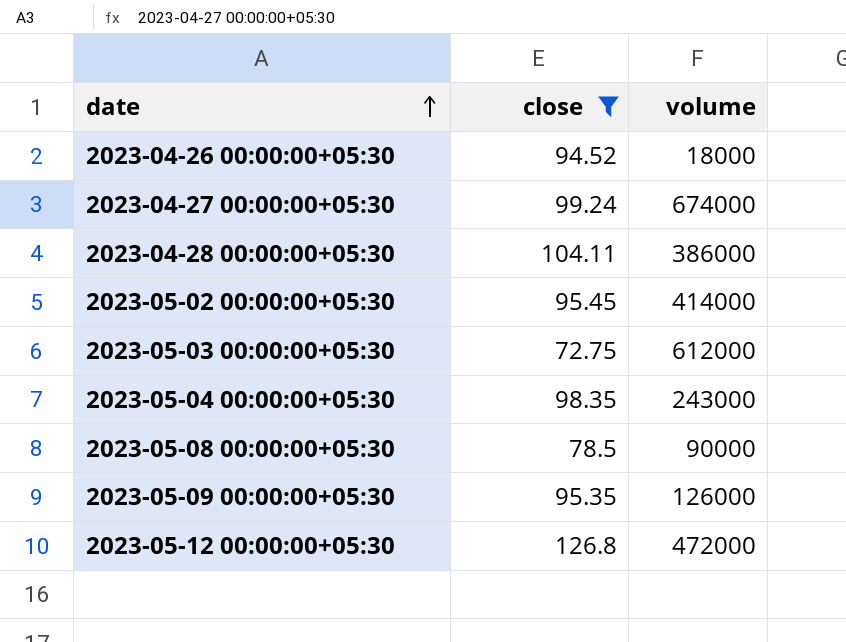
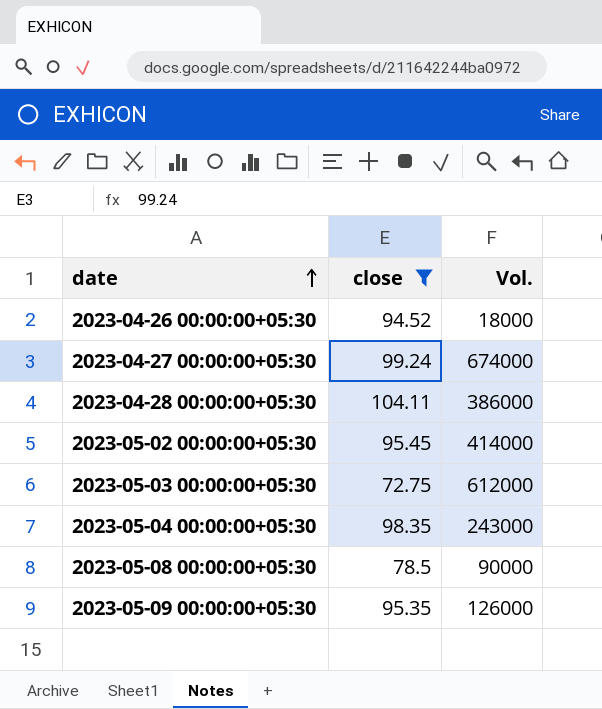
column name: volume -> Vol.
row 2023-05-12 00:00:00+05:30: 126.8 | 472000 -> none

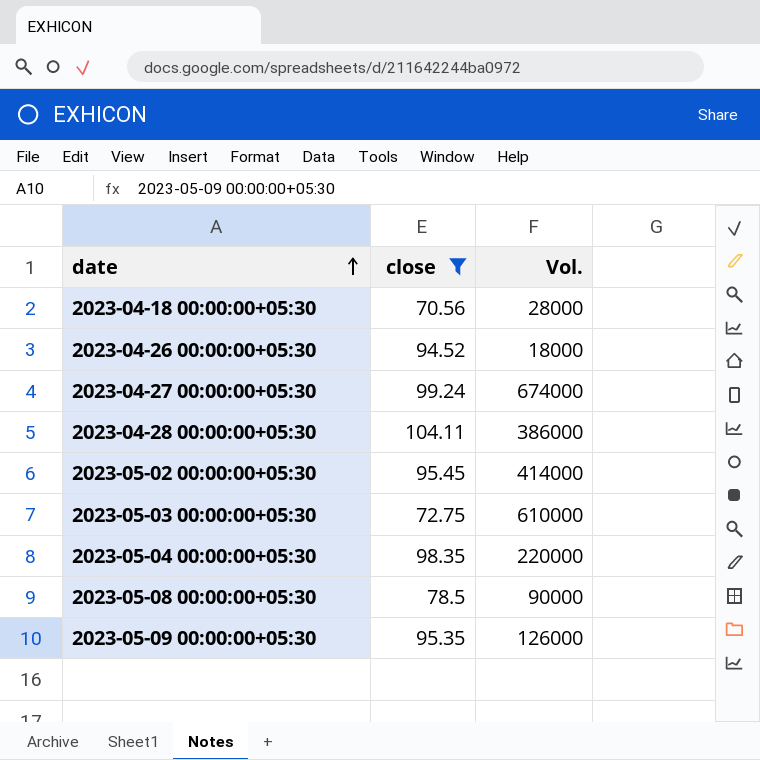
row 2023-04-18 00:00:00+05:30: none -> 70.56 | 28000
2023-05-03 00:00:00+05:30 | Vol.: 612000 -> 610000
2023-05-04 00:00:00+05:30 | Vol.: 243000 -> 220000

